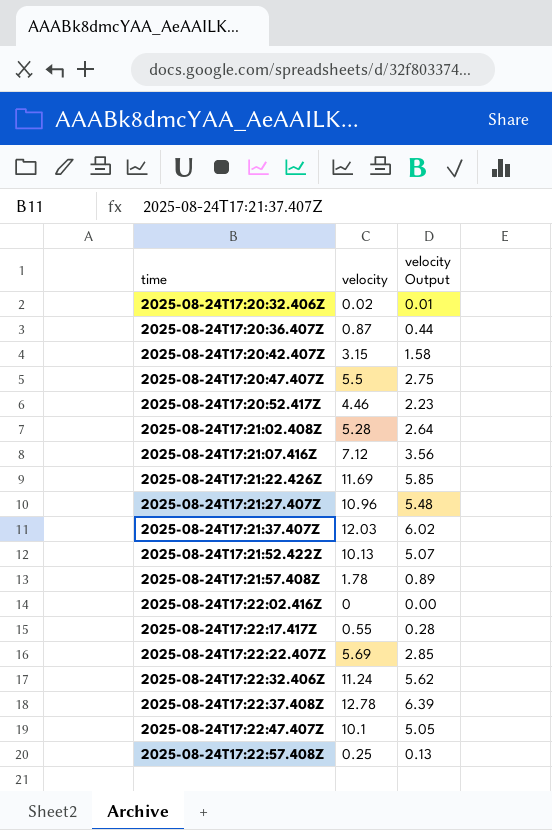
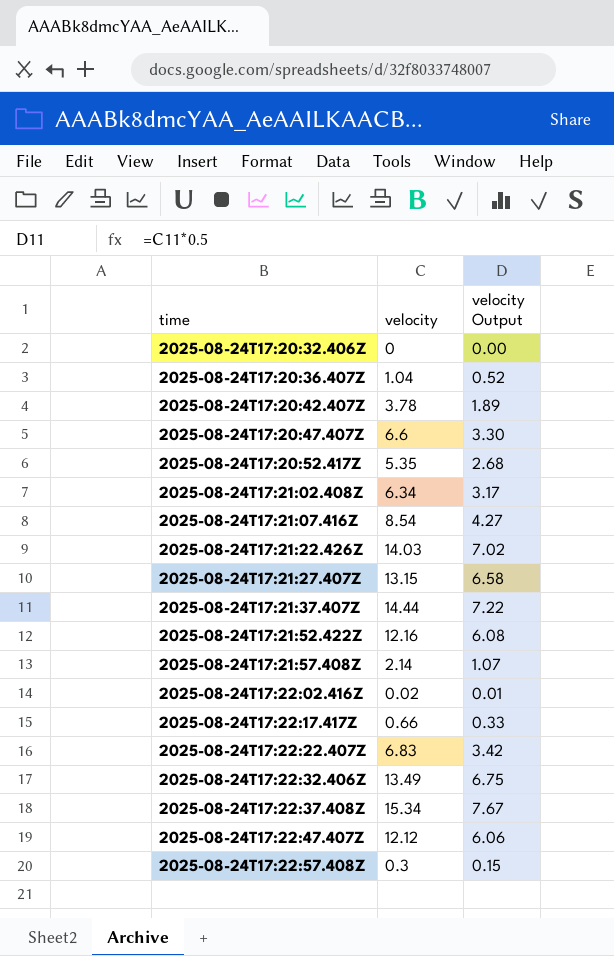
2025-08-24T17:20:32.406Z | velocity: 0.02 -> 0
2025-08-24T17:20:32.406Z | velocity Output: 0.01 -> 0.00
2025-08-24T17:20:36.407Z | velocity: 0.87 -> 1.04
2025-08-24T17:20:36.407Z | velocity Output: 0.44 -> 0.52
2025-08-24T17:20:42.407Z | velocity: 3.15 -> 3.78
2025-08-24T17:20:42.407Z | velocity Output: 1.58 -> 1.89
2025-08-24T17:20:47.407Z | velocity: 5.5 -> 6.6
2025-08-24T17:20:47.407Z | velocity Output: 2.75 -> 3.30
2025-08-24T17:20:52.417Z | velocity: 4.46 -> 5.35
2025-08-24T17:20:52.417Z | velocity Output: 2.23 -> 2.68
2025-08-24T17:21:02.408Z | velocity: 5.28 -> 6.34
2025-08-24T17:21:02.408Z | velocity Output: 2.64 -> 3.17
2025-08-24T17:21:07.416Z | velocity: 7.12 -> 8.54
2025-08-24T17:21:07.416Z | velocity Output: 3.56 -> 4.27
2025-08-24T17:21:22.426Z | velocity: 11.69 -> 14.03
2025-08-24T17:21:22.426Z | velocity Output: 5.85 -> 7.02
2025-08-24T17:21:27.407Z | velocity: 10.96 -> 13.15
2025-08-24T17:21:27.407Z | velocity Output: 5.48 -> 6.58
2025-08-24T17:21:37.407Z | velocity: 12.03 -> 14.44
2025-08-24T17:21:37.407Z | velocity Output: 6.02 -> 7.22
2025-08-24T17:21:52.422Z | velocity: 10.13 -> 12.16
2025-08-24T17:21:52.422Z | velocity Output: 5.07 -> 6.08
2025-08-24T17:21:57.408Z | velocity: 1.78 -> 2.14
2025-08-24T17:21:57.408Z | velocity Output: 0.89 -> 1.07
2025-08-24T17:22:02.416Z | velocity: 0 -> 0.02
2025-08-24T17:22:02.416Z | velocity Output: 0.00 -> 0.01
2025-08-24T17:22:17.417Z | velocity: 0.55 -> 0.66
2025-08-24T17:22:17.417Z | velocity Output: 0.28 -> 0.33
2025-08-24T17:22:22.407Z | velocity: 5.69 -> 6.83
2025-08-24T17:22:22.407Z | velocity Output: 2.85 -> 3.42
2025-08-24T17:22:32.406Z | velocity: 11.24 -> 13.49
2025-08-24T17:22:32.406Z | velocity Output: 5.62 -> 6.75
2025-08-24T17:22:37.408Z | velocity: 12.78 -> 15.34
2025-08-24T17:22:37.408Z | velocity Output: 6.39 -> 7.67
2025-08-24T17:22:47.407Z | velocity: 10.1 -> 12.12
2025-08-24T17:22:47.407Z | velocity Output: 5.05 -> 6.06
2025-08-24T17:22:57.408Z | velocity: 0.25 -> 0.3
2025-08-24T17:22:57.408Z | velocity Output: 0.13 -> 0.15

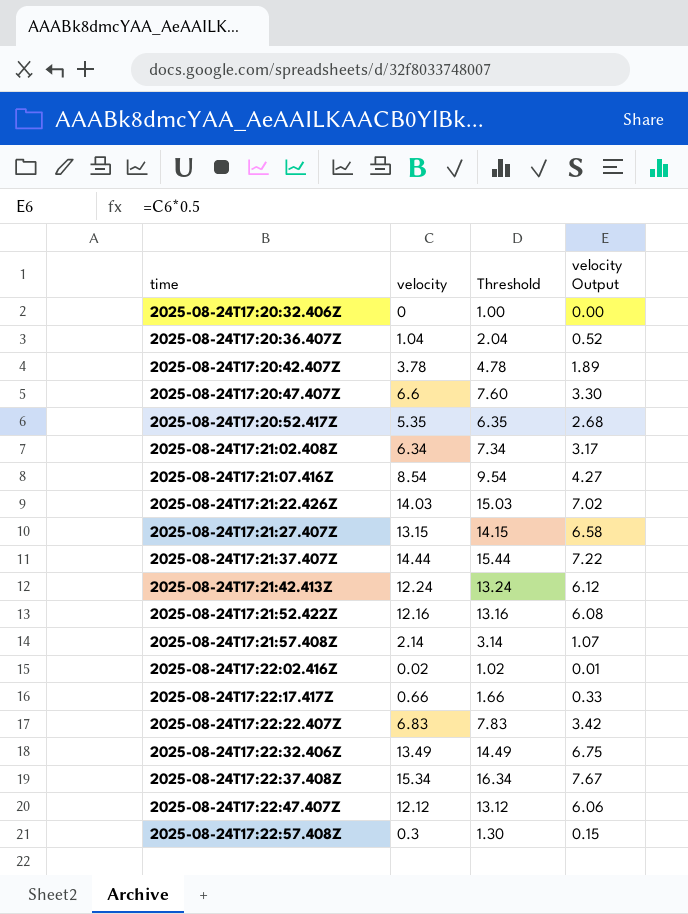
column Threshold | formula: none -> [velocity] + 1
row 2025-08-24T17:21:42.413Z: none -> 12.24 | 13.24 | 6.12

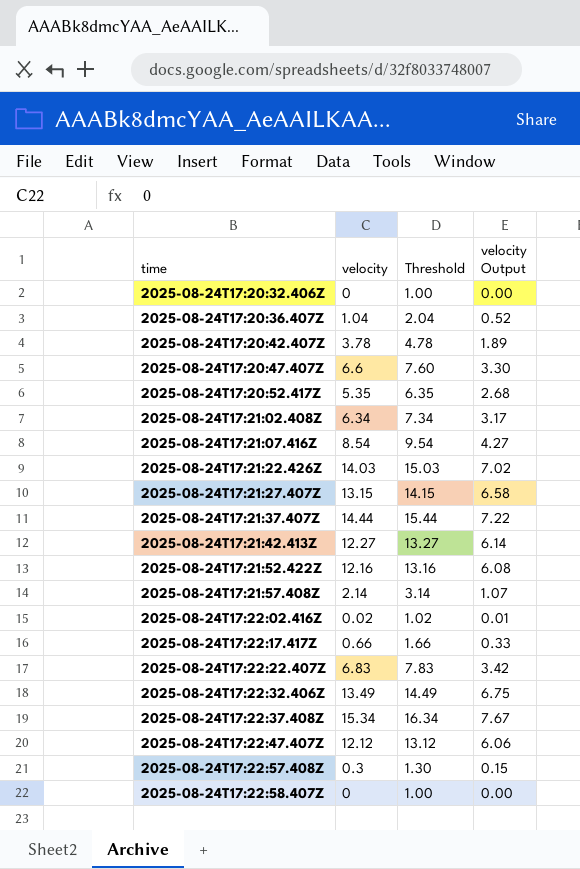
2025-08-24T17:21:42.413Z | velocity: 12.24 -> 12.27
2025-08-24T17:21:42.413Z | Threshold: 13.24 -> 13.27
2025-08-24T17:21:42.413Z | velocity Output: 6.12 -> 6.14
row 2025-08-24T17:22:58.407Z: none -> 0 | 1.00 | 0.00

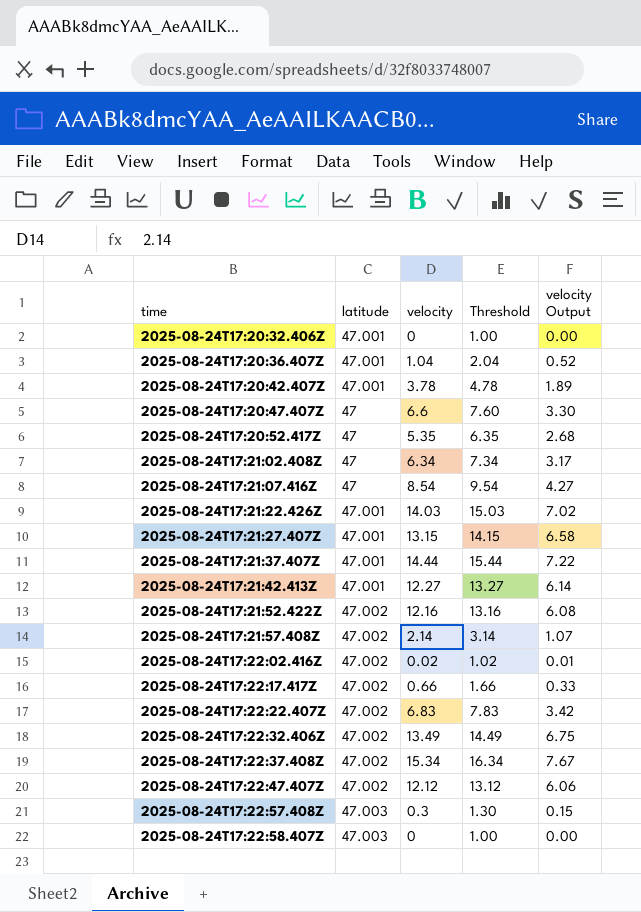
column latitude | position: none -> 2

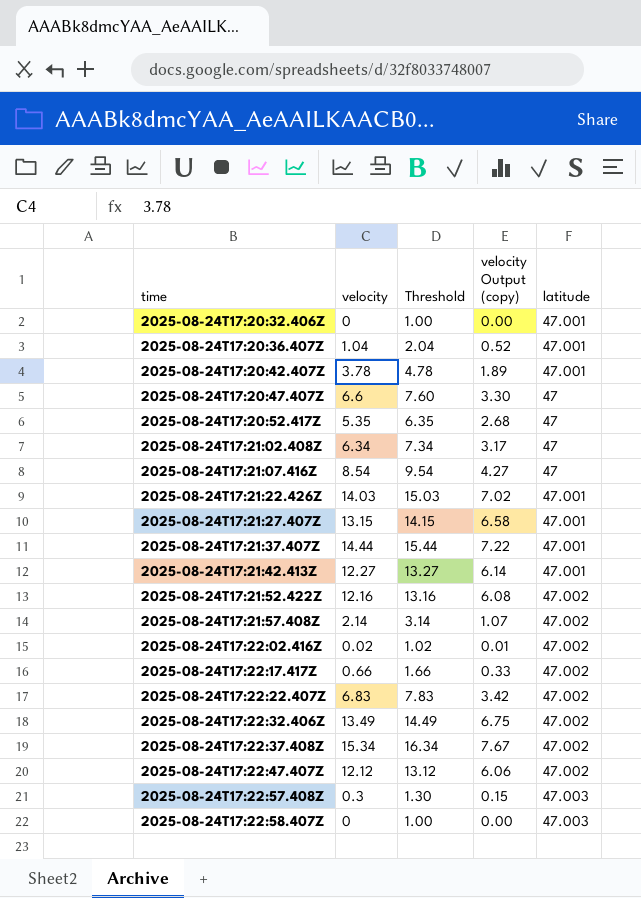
column name: velocity Output -> velocity Output (copy)
column latitude | position: 2 -> 5

